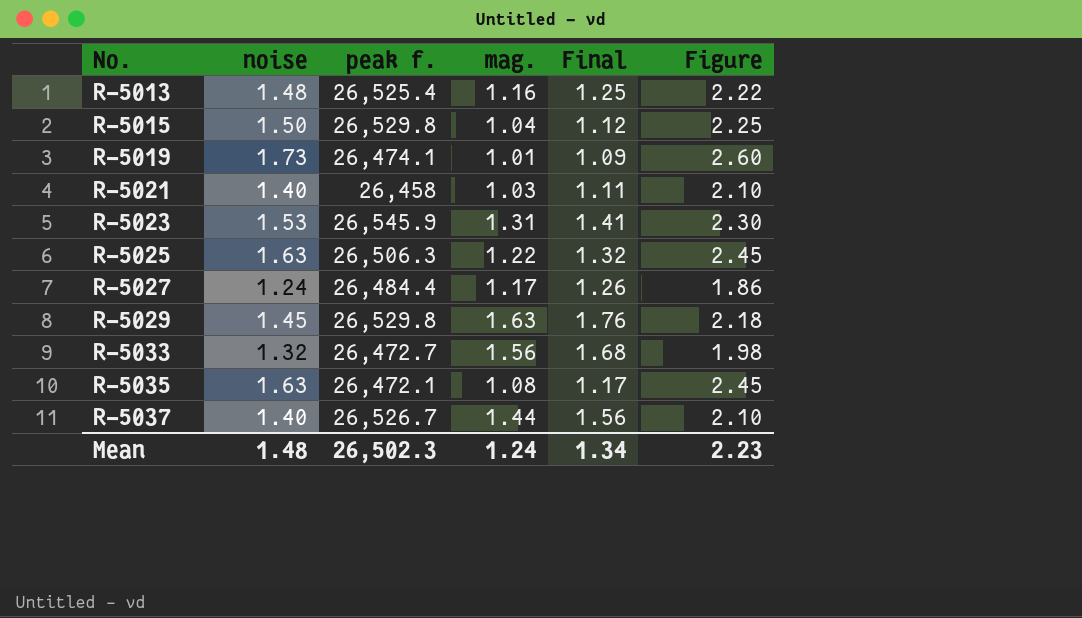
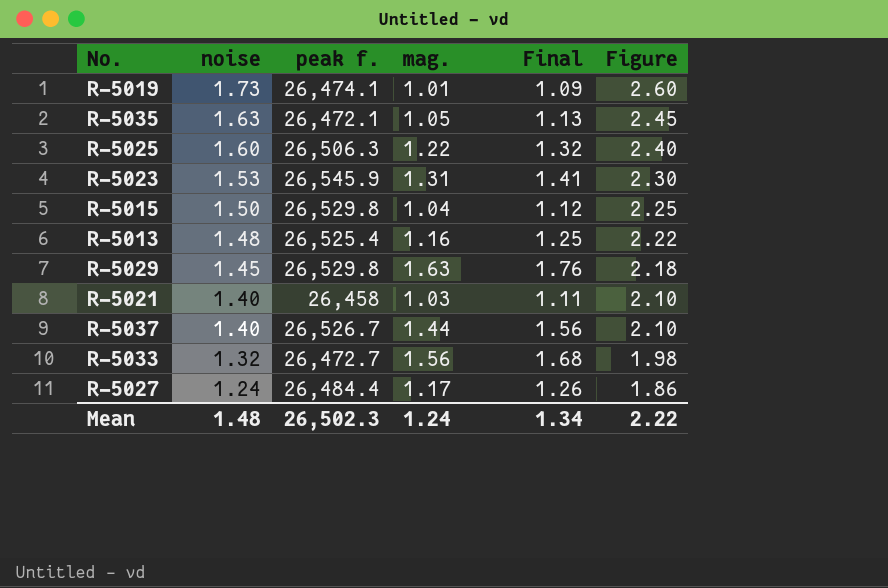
row order: No. ascending -> noise descending
R-5035 | mag.: 1.08 -> 1.05
R-5035 | Final: 1.17 -> 1.13
R-5025 | noise: 1.63 -> 1.60
R-5025 | Figure: 2.45 -> 2.40
Mean | Figure: 2.23 -> 2.22

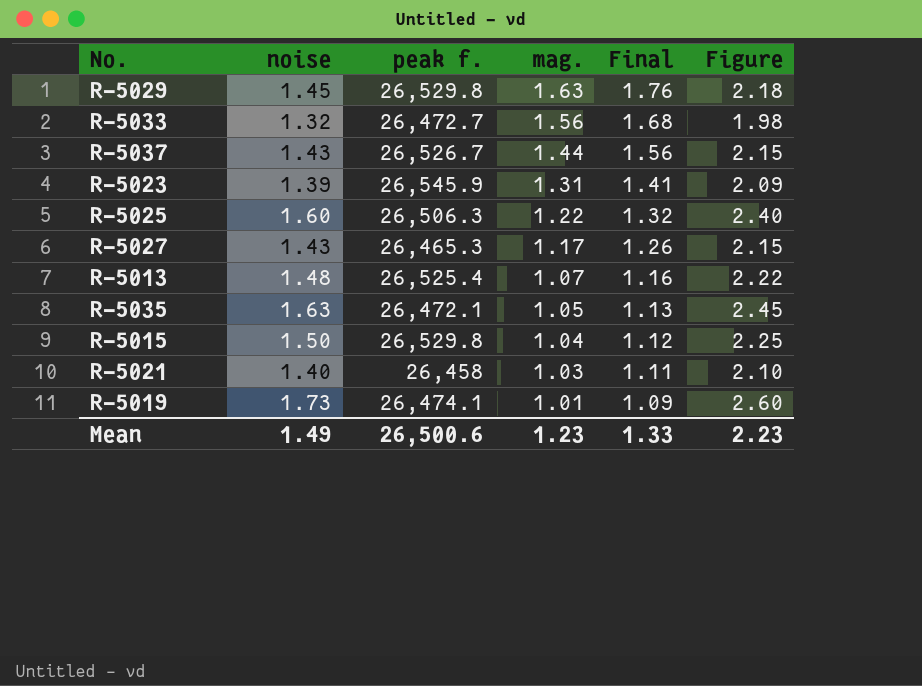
row order: noise descending -> mag. descending
R-5037 | noise: 1.40 -> 1.43
R-5037 | Figure: 2.10 -> 2.15
R-5023 | noise: 1.53 -> 1.39
R-5023 | Figure: 2.30 -> 2.09
R-5027 | noise: 1.24 -> 1.43
R-5027 | peak f.: 26,484.4 -> 26,465.3
R-5027 | Figure: 1.86 -> 2.15
R-5013 | mag.: 1.16 -> 1.07
R-5013 | Final: 1.25 -> 1.16
Mean | noise: 1.48 -> 1.49
Mean | peak f.: 26,502.3 -> 26,500.6
Mean | mag.: 1.24 -> 1.23
Mean | Final: 1.34 -> 1.33
Mean | Figure: 2.22 -> 2.23

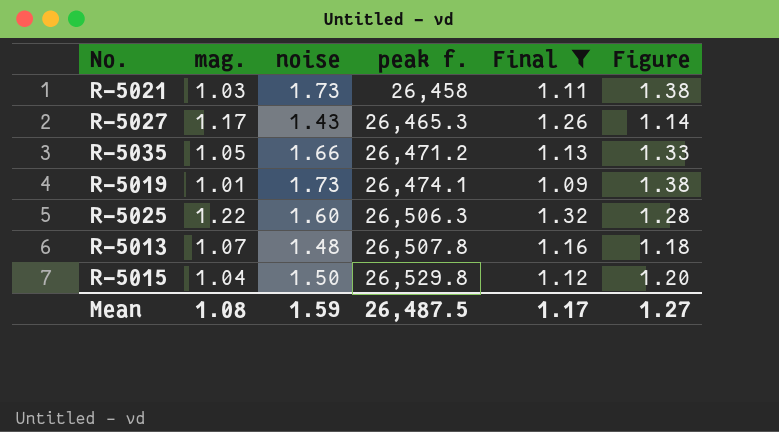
filter: none -> Final <= 1.32
row order: mag. descending -> peak f. ascending
column mag. | position: 4 -> 2
column Figure | formula: [noise] * 1.5 -> [noise] * 0.8
R-5021 | noise: 1.40 -> 1.73
R-5035 | noise: 1.63 -> 1.66
R-5035 | peak f.: 26,472.1 -> 26,471.2
R-5013 | peak f.: 26,525.4 -> 26,507.8
Mean | mag.: 1.23 -> 1.08
Mean | noise: 1.49 -> 1.59
Mean | peak f.: 26,500.6 -> 26,487.5
Mean | Final: 1.33 -> 1.17
Mean | Figure: 2.23 -> 1.27

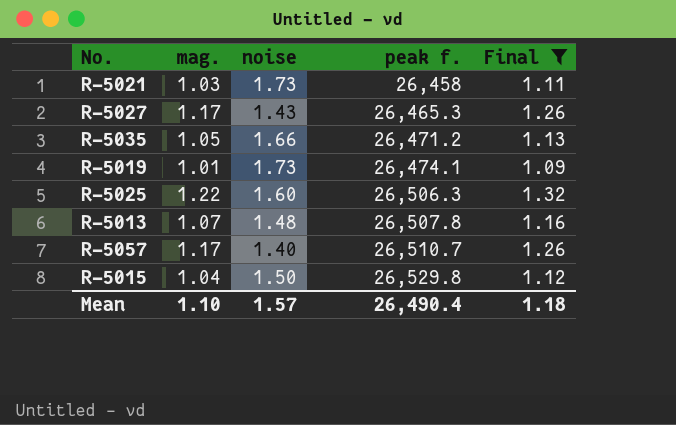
column Figure | formula: [noise] * 0.8 -> none
row R-5057: none -> 1.17 | 1.40 | 26,510.7 | 1.26
Mean | mag.: 1.08 -> 1.10
Mean | noise: 1.59 -> 1.57
Mean | peak f.: 26,487.5 -> 26,490.4
Mean | Final: 1.17 -> 1.18

